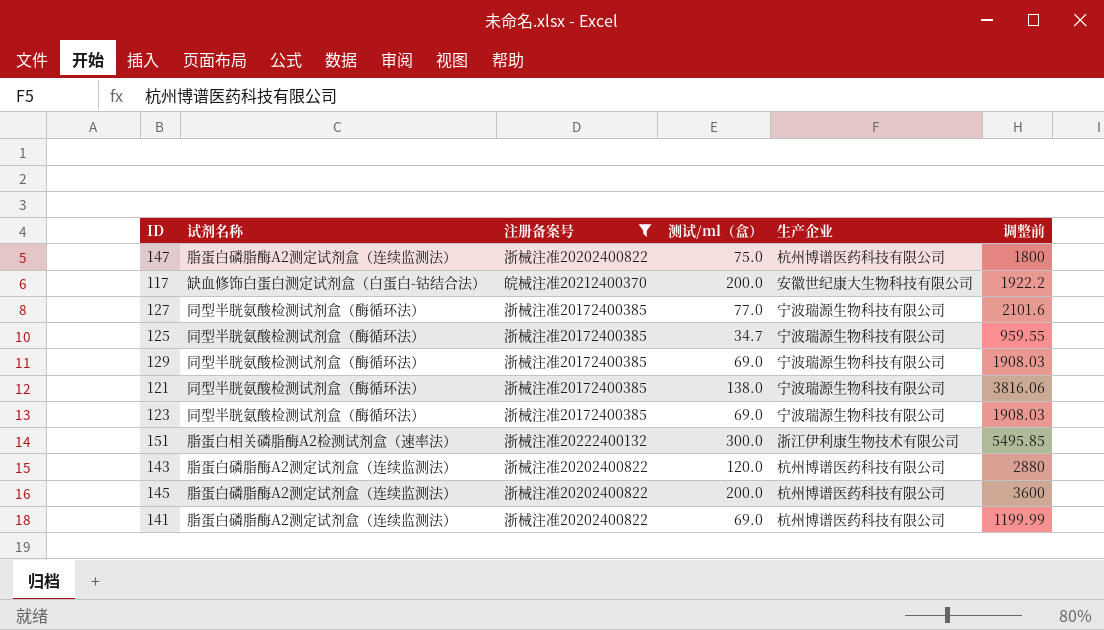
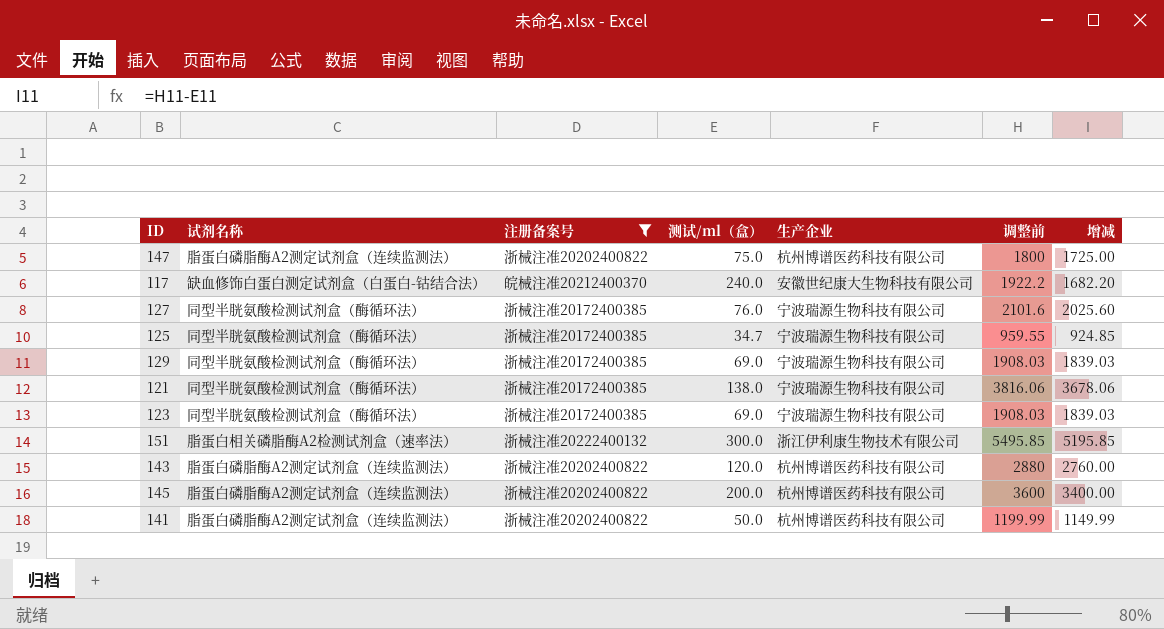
column 增减 | formula: none -> [调整前] - [测试/ml（盒）]
117 | 测试/ml（盒）: 200.0 -> 240.0
127 | 测试/ml（盒）: 77.0 -> 76.0
141 | 测试/ml（盒）: 69.0 -> 50.0

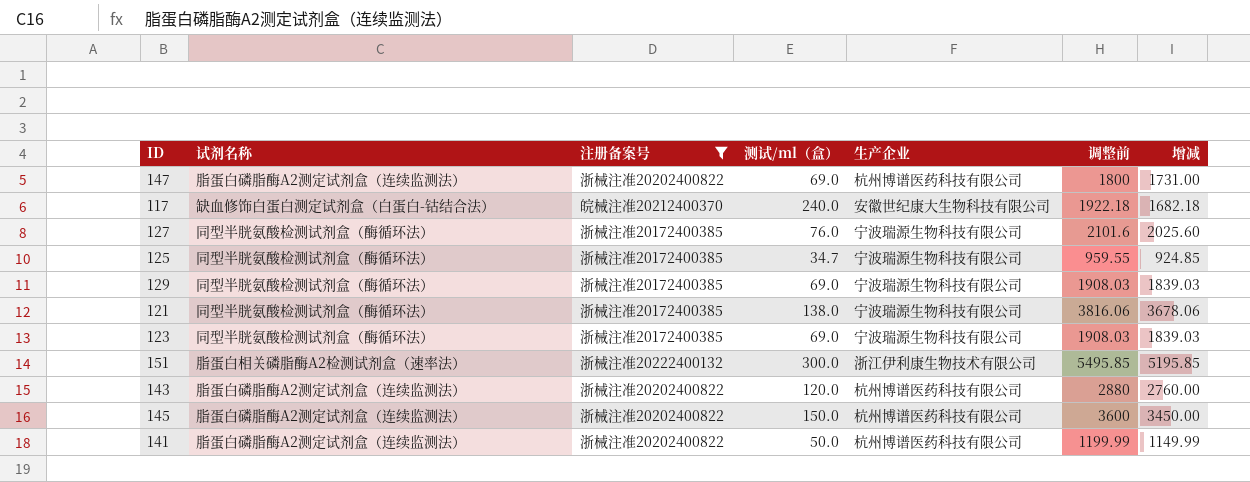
147 | 测试/ml（盒）: 75.0 -> 69.0
147 | 增减: 1725.00 -> 1731.00
117 | 调整前: 1922.2 -> 1922.18
117 | 增减: 1682.20 -> 1682.18
145 | 测试/ml（盒）: 200.0 -> 150.0
145 | 增减: 3400.00 -> 3450.00

